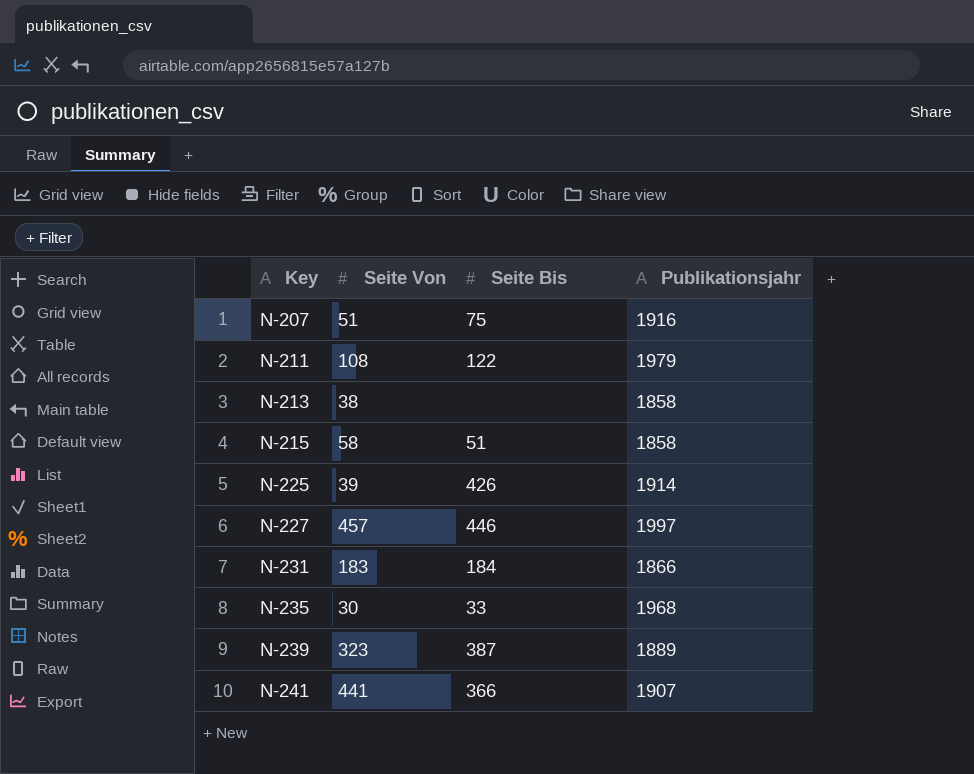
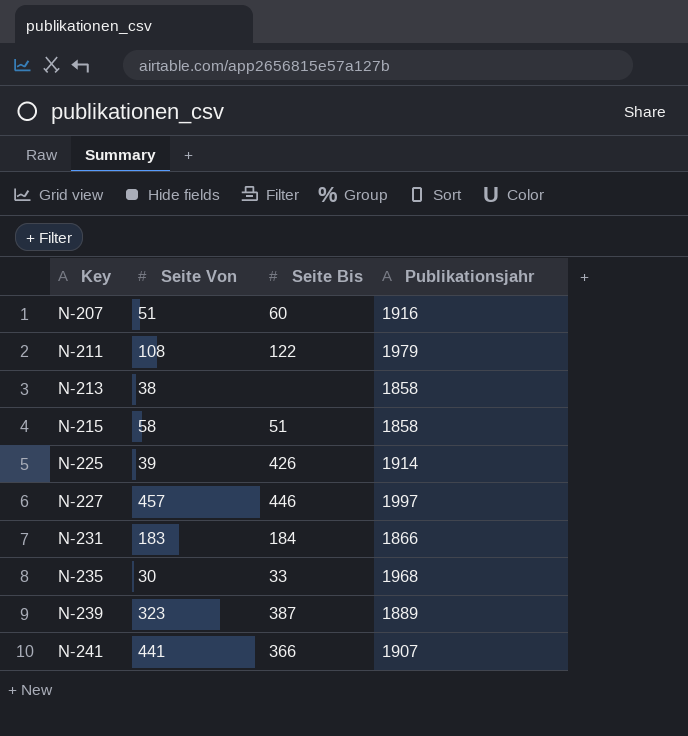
N-207 | Seite Bis: 75 -> 60

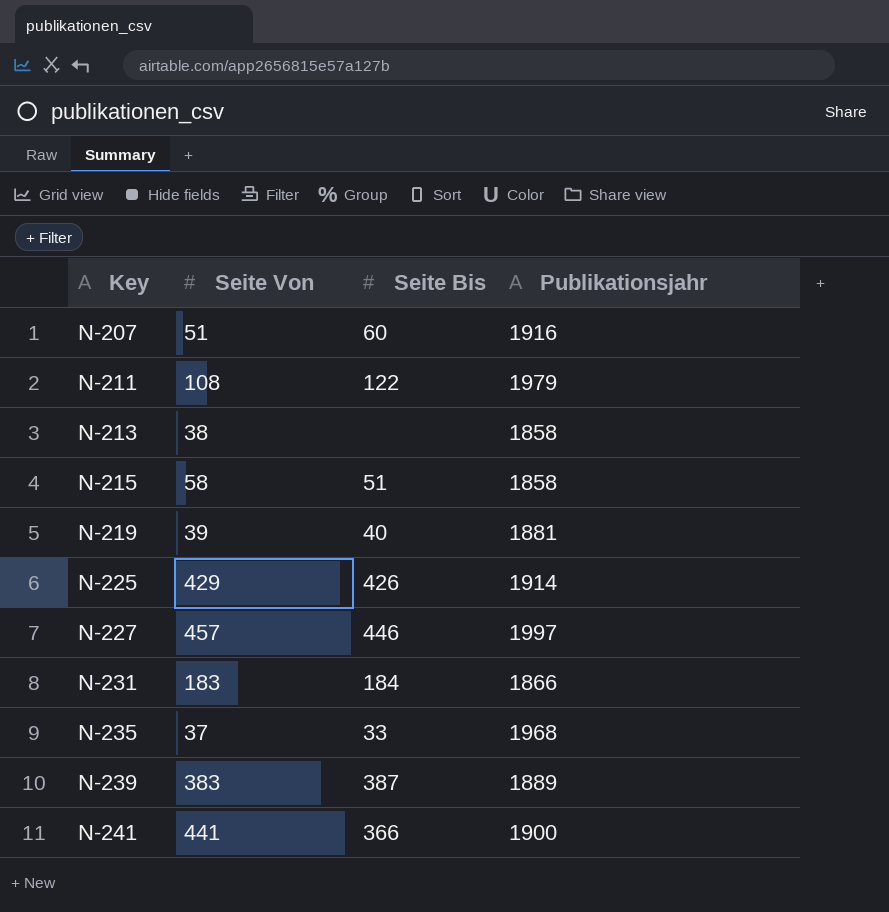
row N-219: none -> 39 | 40 | 1881
N-225 | Seite Von: 39 -> 429
N-235 | Seite Von: 30 -> 37
N-239 | Seite Von: 323 -> 383
N-241 | Publikationsjahr: 1907 -> 1900

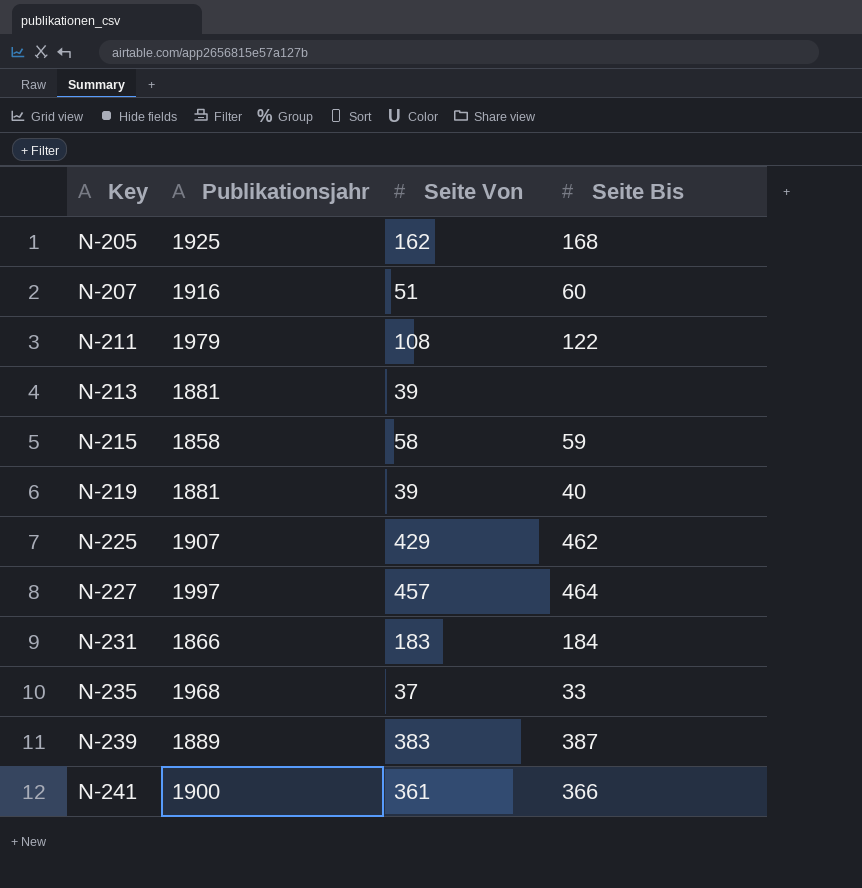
column Publikationsjahr | position: 4 -> 2
row N-205: none -> 1925 | 162 | 168
N-213 | Publikationsjahr: 1858 -> 1881
N-213 | Seite Von: 38 -> 39
N-215 | Seite Bis: 51 -> 59
N-225 | Publikationsjahr: 1914 -> 1907
N-225 | Seite Bis: 426 -> 462
N-227 | Seite Bis: 446 -> 464
N-241 | Seite Von: 441 -> 361

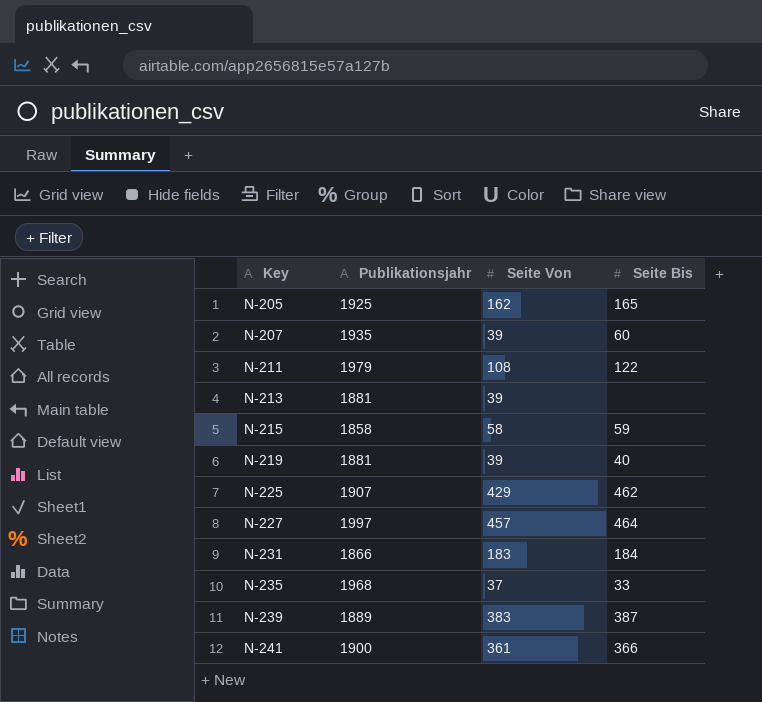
N-205 | Seite Bis: 168 -> 165
N-207 | Publikationsjahr: 1916 -> 1935
N-207 | Seite Von: 51 -> 39

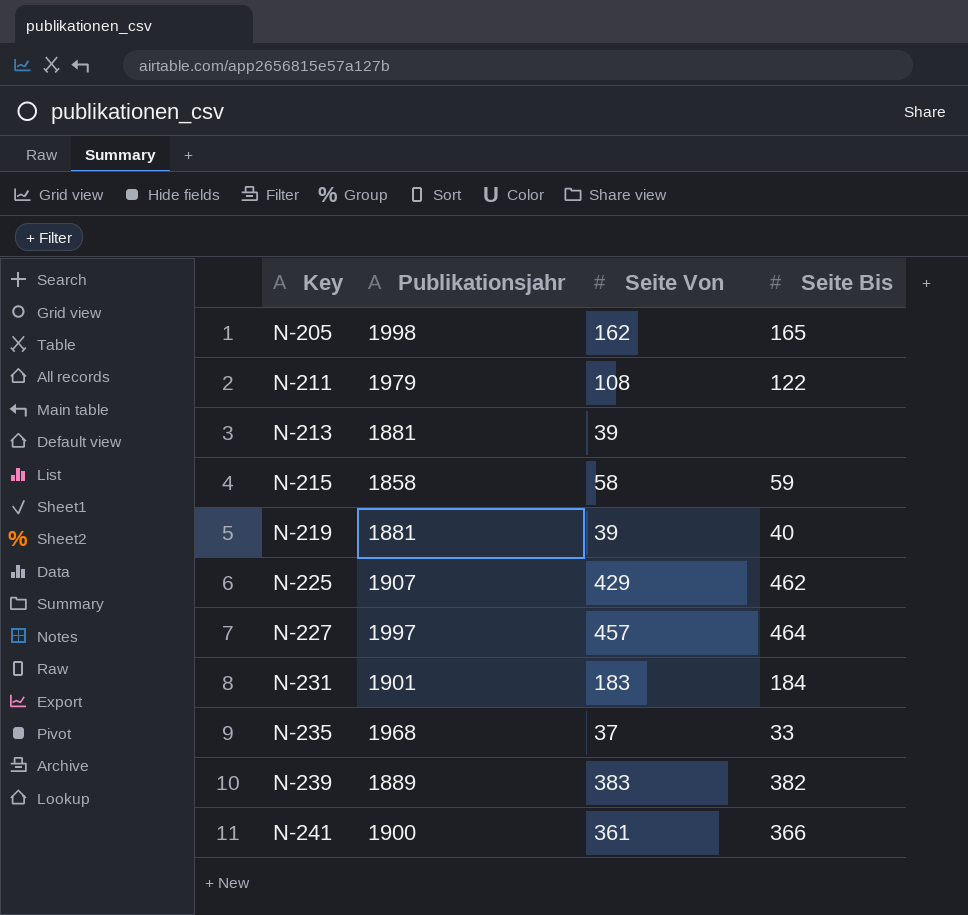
row N-207: 1935 | 39 | 60 -> none
N-205 | Publikationsjahr: 1925 -> 1998
N-231 | Publikationsjahr: 1866 -> 1901
N-239 | Seite Bis: 387 -> 382

